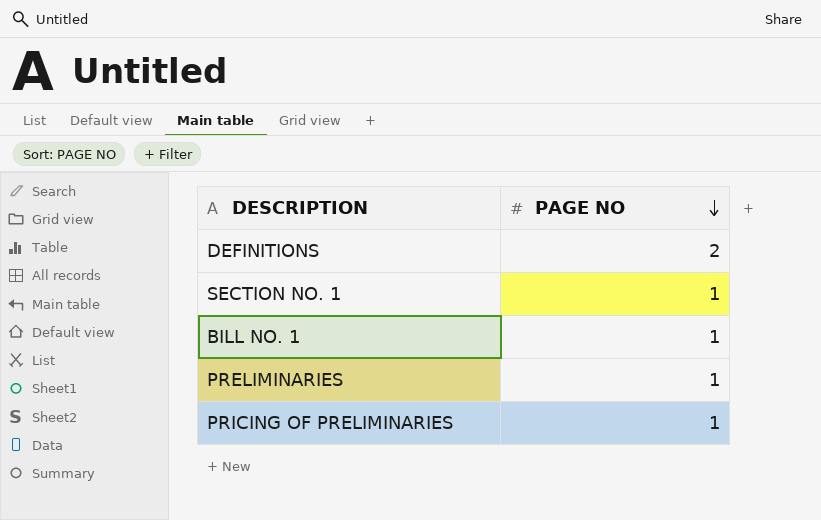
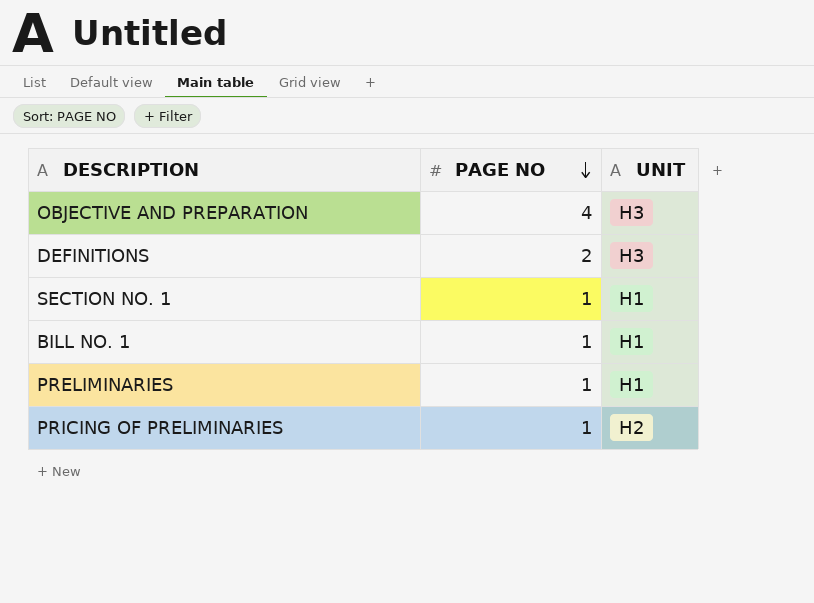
column UNIT | position: none -> 3
row OBJECTIVE AND PREPARATION: none -> 4 | H3

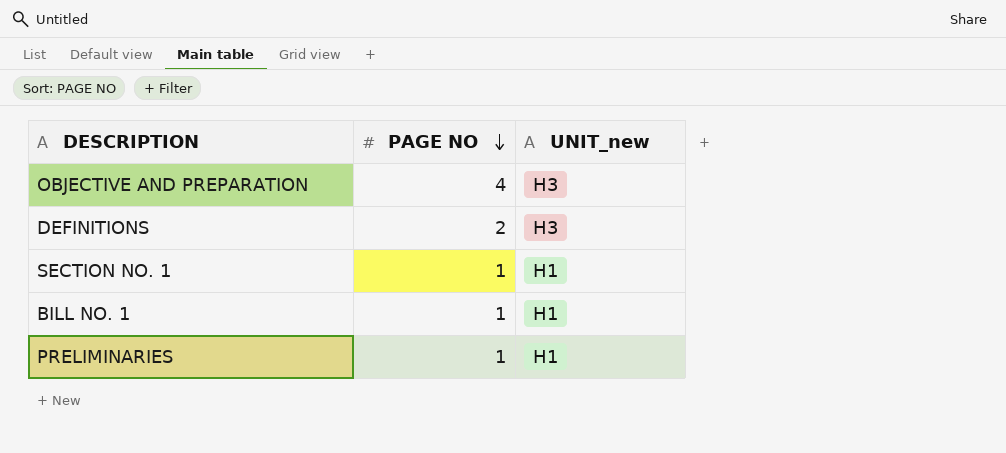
column name: UNIT -> UNIT_new
row PRICING OF PRELIMINARIES: 1 | H2 -> none

